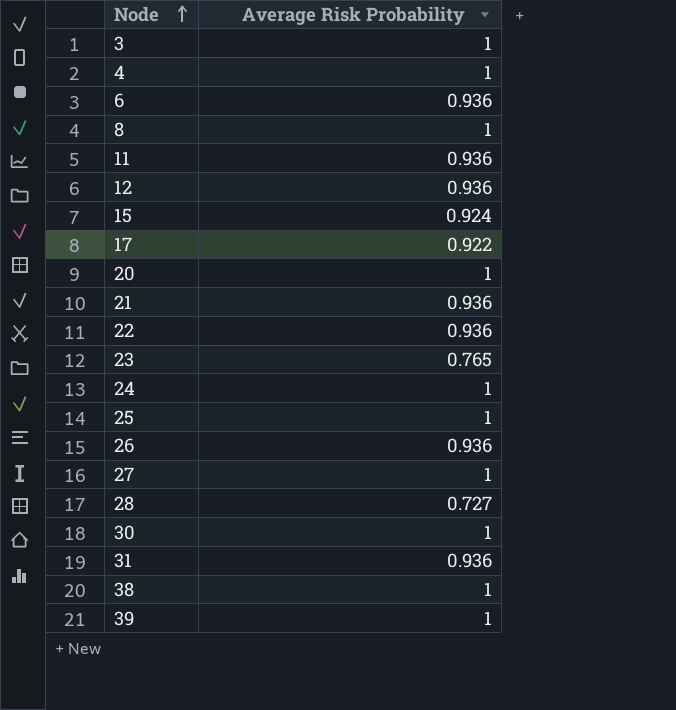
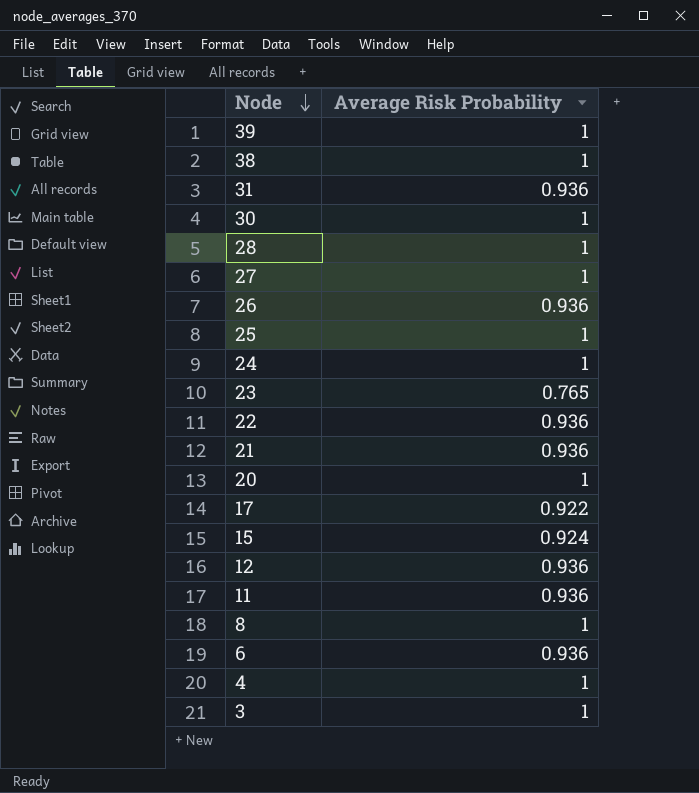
row order: Node ascending -> Node descending
28 | Average Risk Probability: 0.727 -> 1

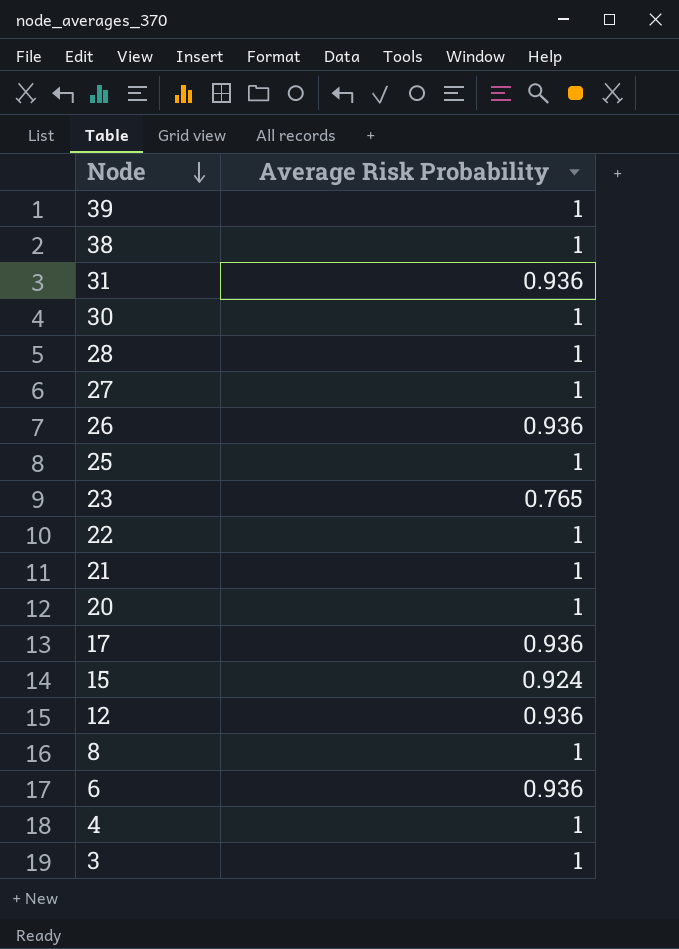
row 24: 1 -> none
row 11: 0.936 -> none
22 | Average Risk Probability: 0.936 -> 1
21 | Average Risk Probability: 0.936 -> 1
17 | Average Risk Probability: 0.922 -> 0.936

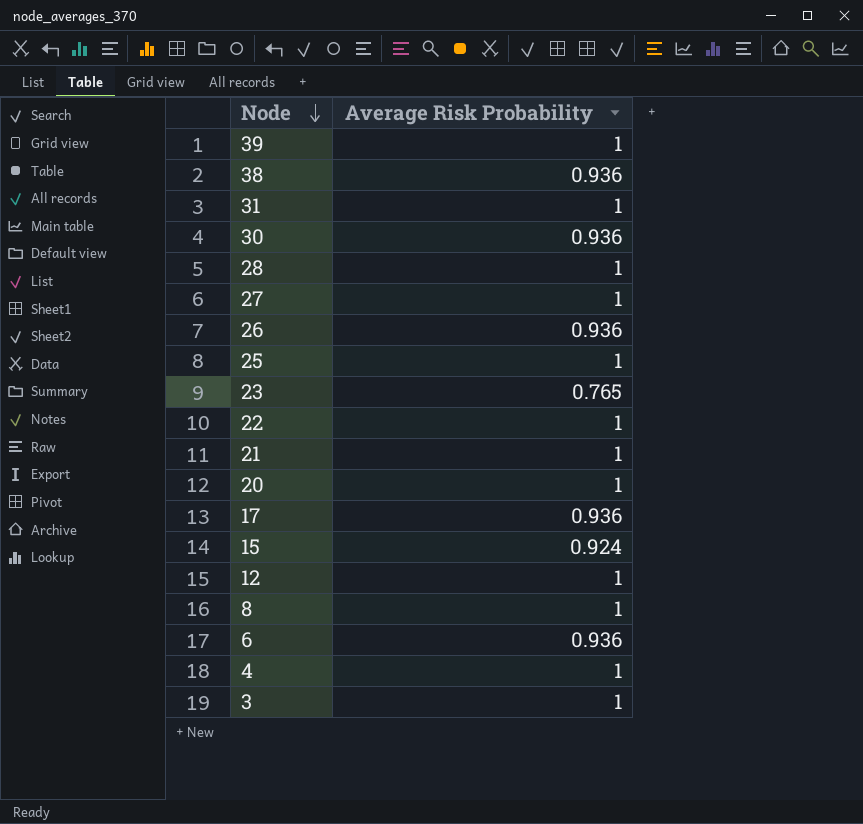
38 | Average Risk Probability: 1 -> 0.936
31 | Average Risk Probability: 0.936 -> 1
30 | Average Risk Probability: 1 -> 0.936
12 | Average Risk Probability: 0.936 -> 1

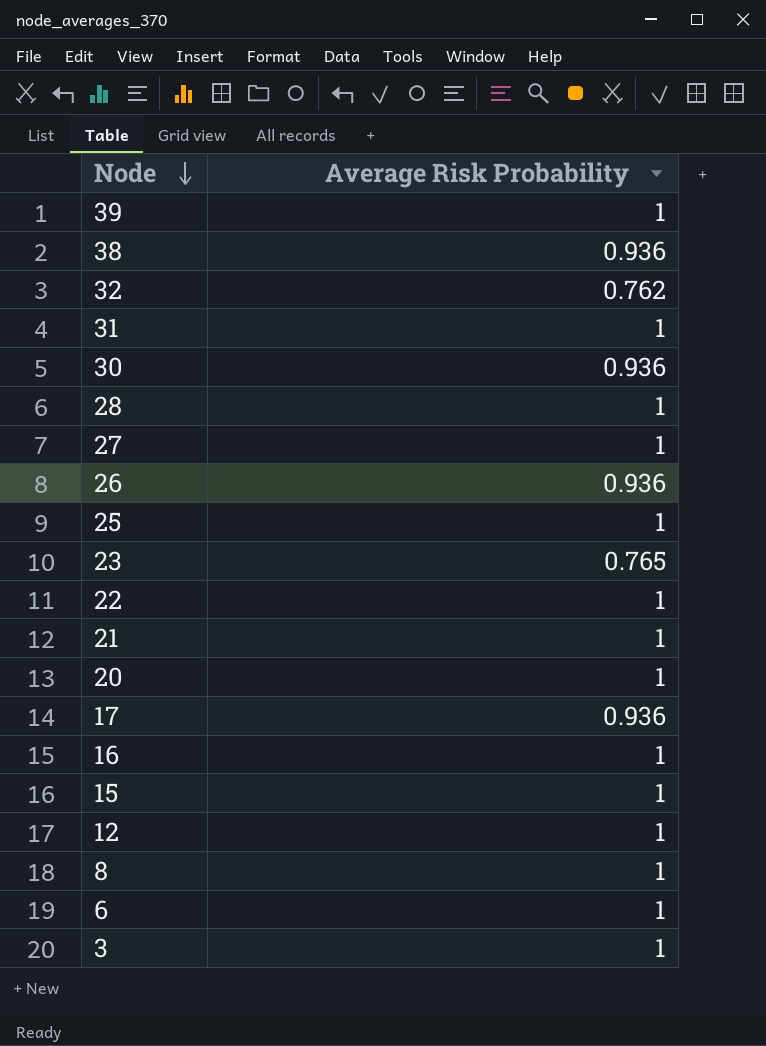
row 4: 1 -> none
row 32: none -> 0.762
row 16: none -> 1
15 | Average Risk Probability: 0.924 -> 1
6 | Average Risk Probability: 0.936 -> 1

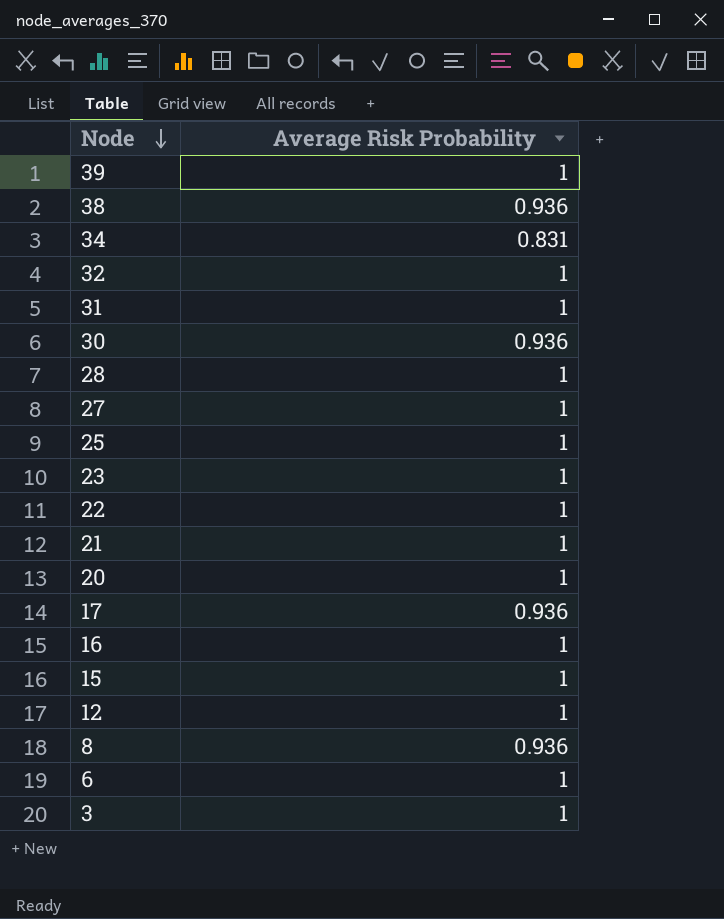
row 26: 0.936 -> none
row 34: none -> 0.831
32 | Average Risk Probability: 0.762 -> 1
23 | Average Risk Probability: 0.765 -> 1
8 | Average Risk Probability: 1 -> 0.936

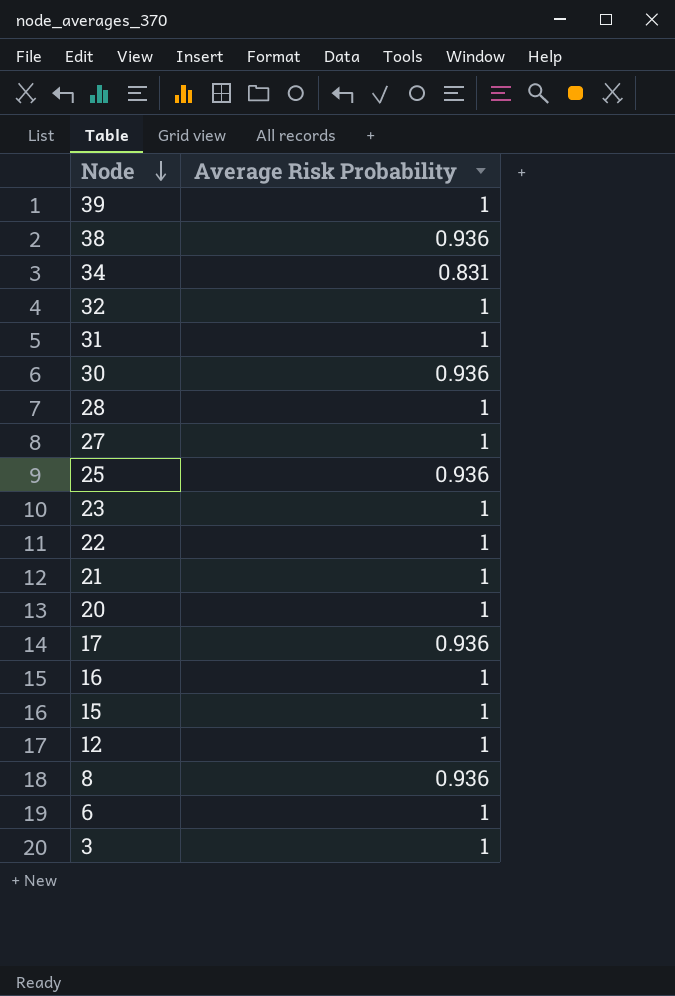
25 | Average Risk Probability: 1 -> 0.936

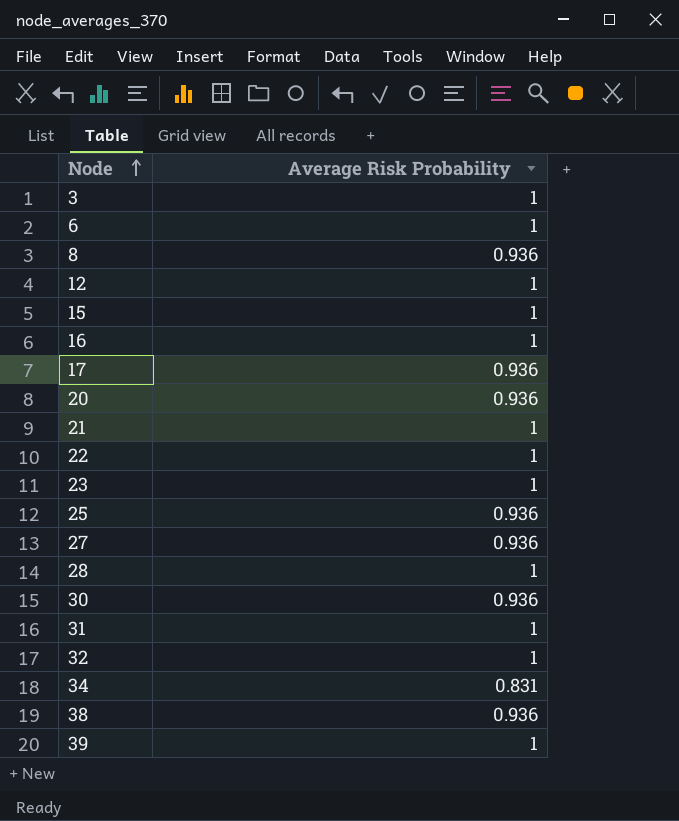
row order: Node descending -> Node ascending
20 | Average Risk Probability: 1 -> 0.936
27 | Average Risk Probability: 1 -> 0.936

